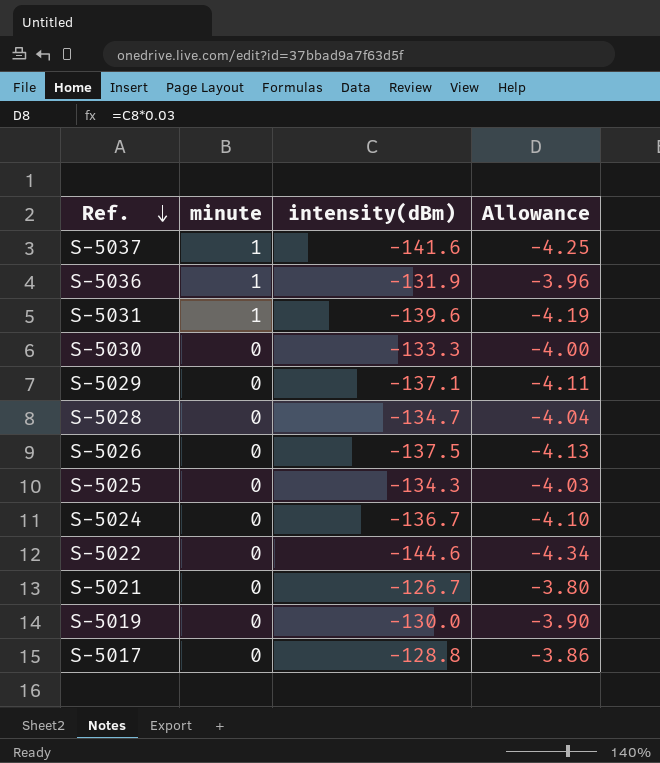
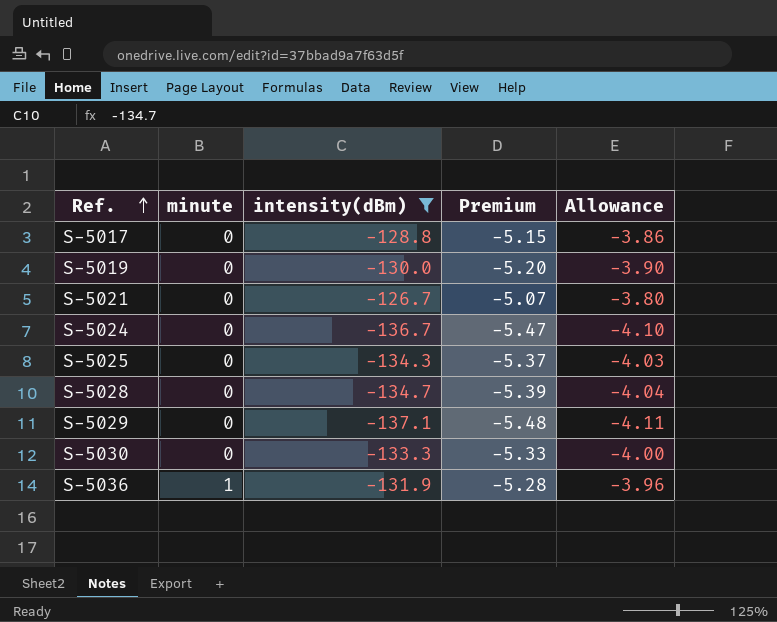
filter: none -> intensity(dBm) >= -137.1
row order: Ref. descending -> Ref. ascending
column Premium | formula: none -> [intensity(dBm)] * 0.04

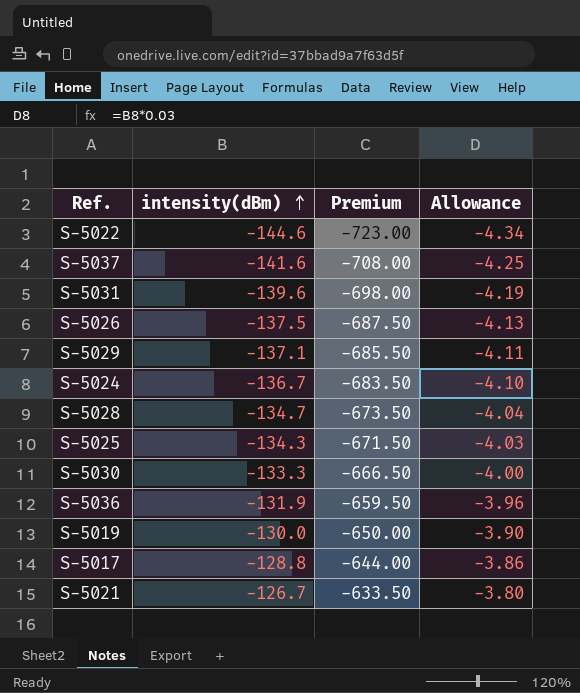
filter: intensity(dBm) >= -137.1 -> none
row order: Ref. ascending -> intensity(dBm) ascending
column minute | position: 2 -> none
column Premium | formula: [intensity(dBm)] * 0.04 -> [intensity(dBm)] * 5

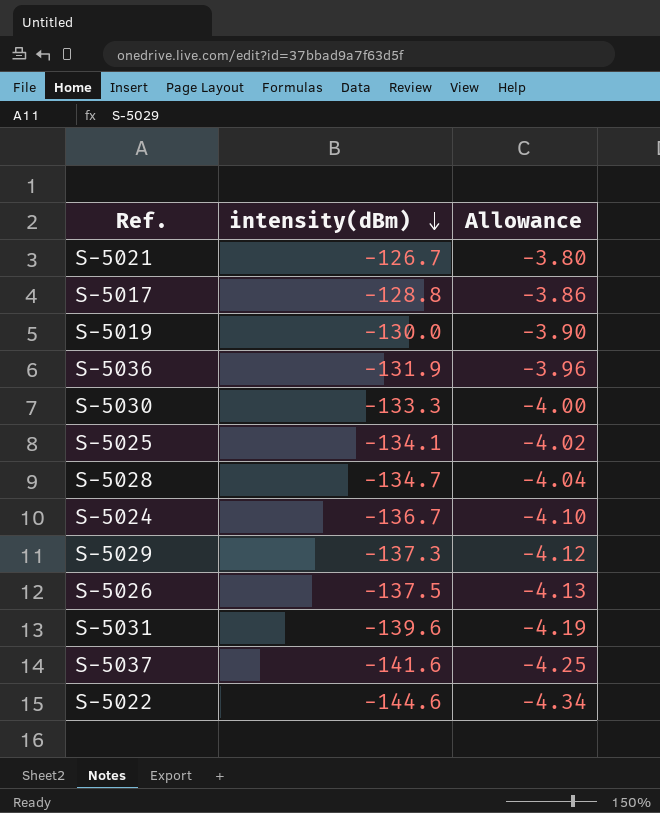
row order: intensity(dBm) ascending -> intensity(dBm) descending
column Premium | formula: [intensity(dBm)] * 5 -> none
S-5025 | intensity(dBm): -134.3 -> -134.1
S-5025 | Allowance: -4.03 -> -4.02
S-5029 | intensity(dBm): -137.1 -> -137.3
S-5029 | Allowance: -4.11 -> -4.12

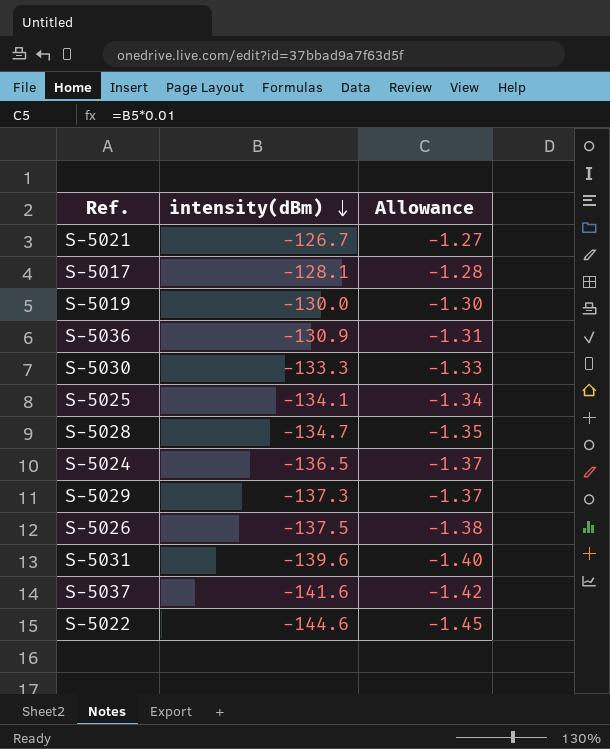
column Allowance | formula: [intensity(dBm)] * 0.03 -> [intensity(dBm)] * 0.01
S-5017 | intensity(dBm): -128.8 -> -128.1
S-5036 | intensity(dBm): -131.9 -> -130.9
S-5024 | intensity(dBm): -136.7 -> -136.5

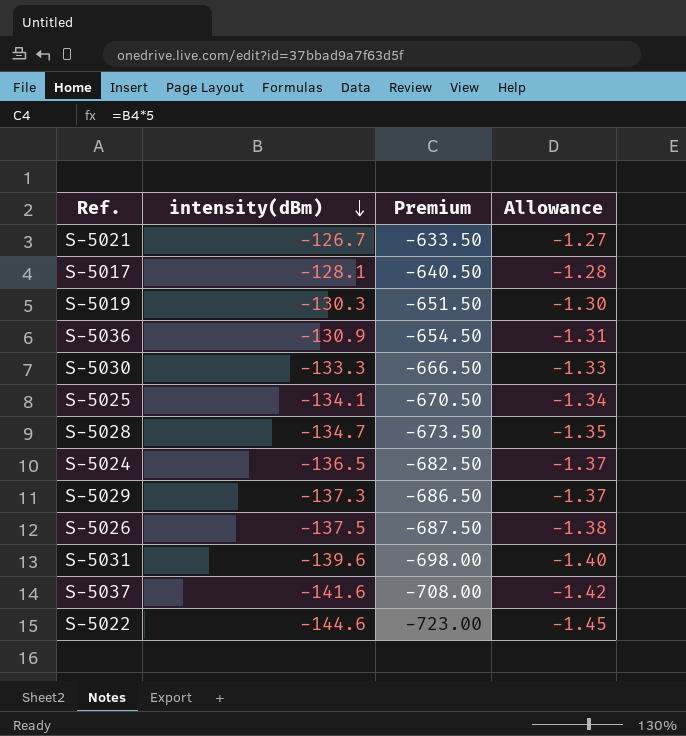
column Premium | formula: none -> [intensity(dBm)] * 5
S-5019 | intensity(dBm): -130.0 -> -130.3

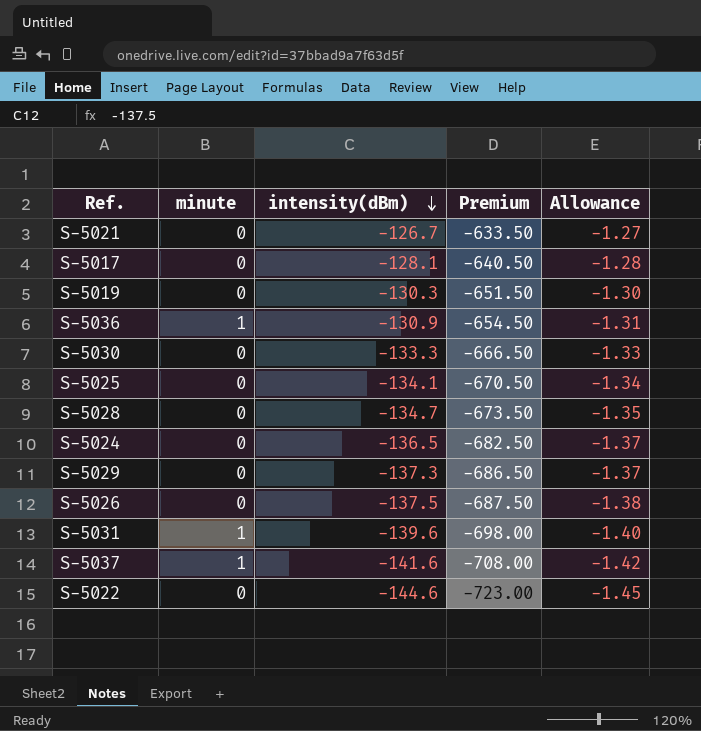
column minute | position: none -> 2

